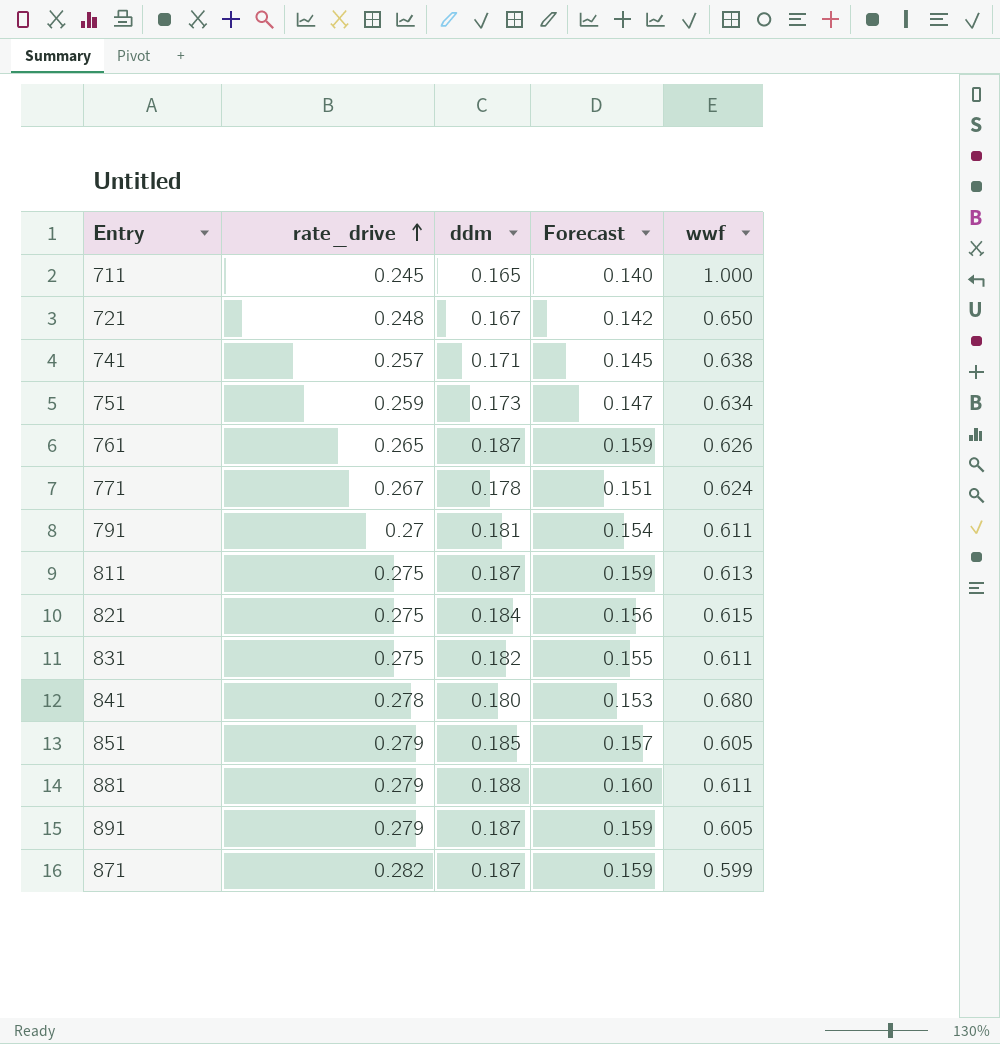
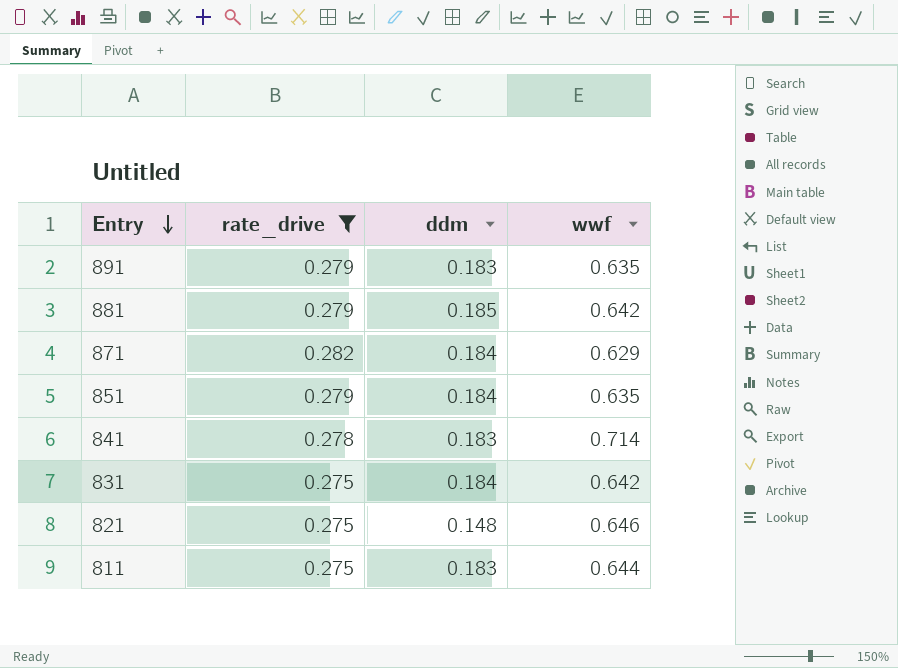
filter: none -> rate_drive >= 0.275
row order: rate_drive ascending -> Entry descending
column Forecast | formula: [ddm] * 0.85 -> none
891 | ddm: 0.187 -> 0.183
891 | wwf: 0.605 -> 0.635
881 | ddm: 0.188 -> 0.185
881 | wwf: 0.611 -> 0.642
871 | ddm: 0.187 -> 0.184
871 | wwf: 0.599 -> 0.629
851 | ddm: 0.185 -> 0.184
851 | wwf: 0.605 -> 0.635
841 | ddm: 0.180 -> 0.183
841 | wwf: 0.680 -> 0.714
831 | ddm: 0.182 -> 0.184
831 | wwf: 0.611 -> 0.642
821 | ddm: 0.184 -> 0.148
821 | wwf: 0.615 -> 0.646
811 | ddm: 0.187 -> 0.183
811 | wwf: 0.613 -> 0.644

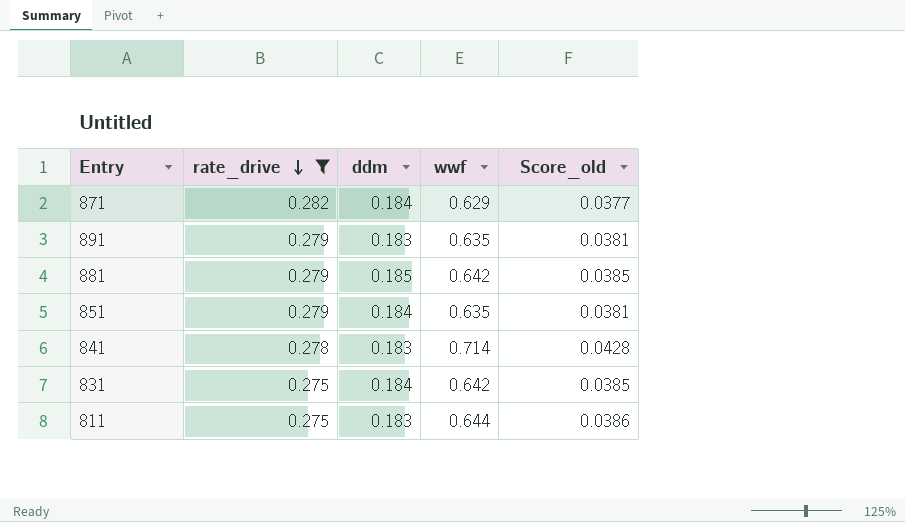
row order: Entry descending -> rate_drive descending
column Score_old | formula: none -> [wwf] * 0.06
row 821: 0.275 | 0.148 | 0.646 -> none

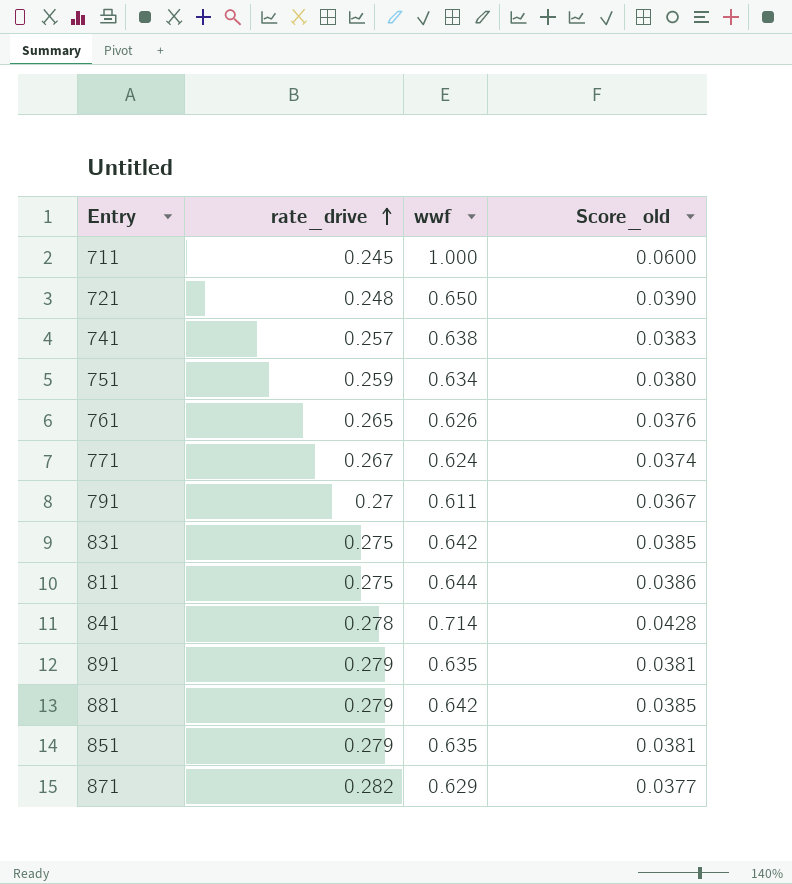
filter: rate_drive >= 0.275 -> none
row order: rate_drive descending -> rate_drive ascending
column ddm | position: 3 -> none

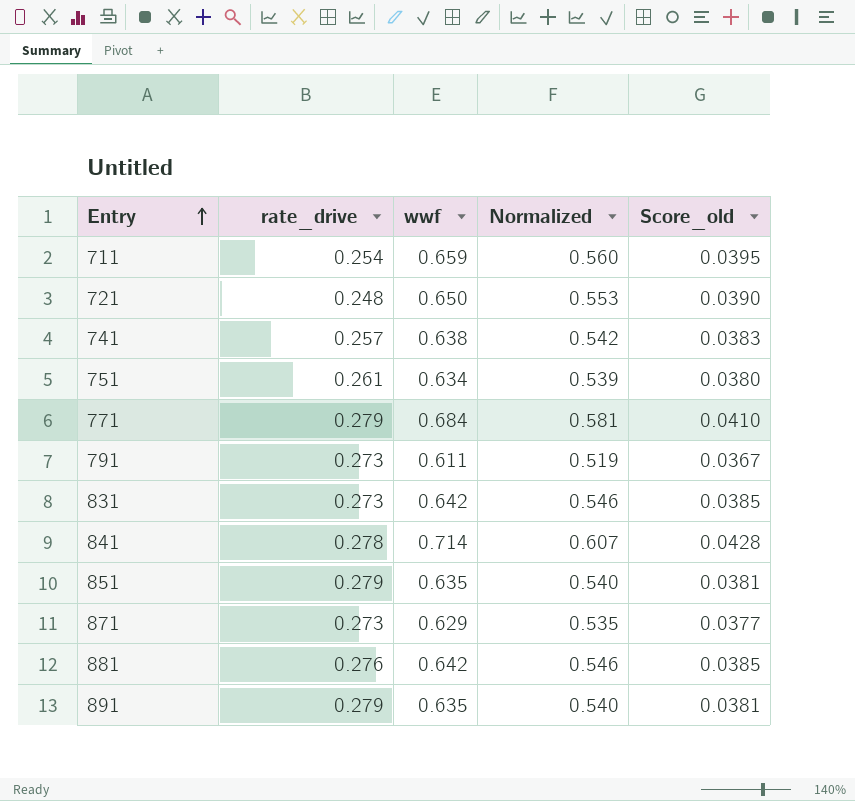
row order: rate_drive ascending -> Entry ascending
column Normalized | formula: none -> [wwf] * 0.85
row 761: 0.265 | 0.626 | 0.0376 -> none
row 811: 0.275 | 0.644 | 0.0386 -> none
711 | rate_drive: 0.245 -> 0.254
711 | wwf: 1.000 -> 0.659
711 | Score_old: 0.0600 -> 0.0395
751 | rate_drive: 0.259 -> 0.261
771 | rate_drive: 0.267 -> 0.279
771 | wwf: 0.624 -> 0.684
771 | Score_old: 0.0374 -> 0.0410
791 | rate_drive: 0.27 -> 0.273
831 | rate_drive: 0.275 -> 0.273
871 | rate_drive: 0.282 -> 0.273
881 | rate_drive: 0.279 -> 0.276

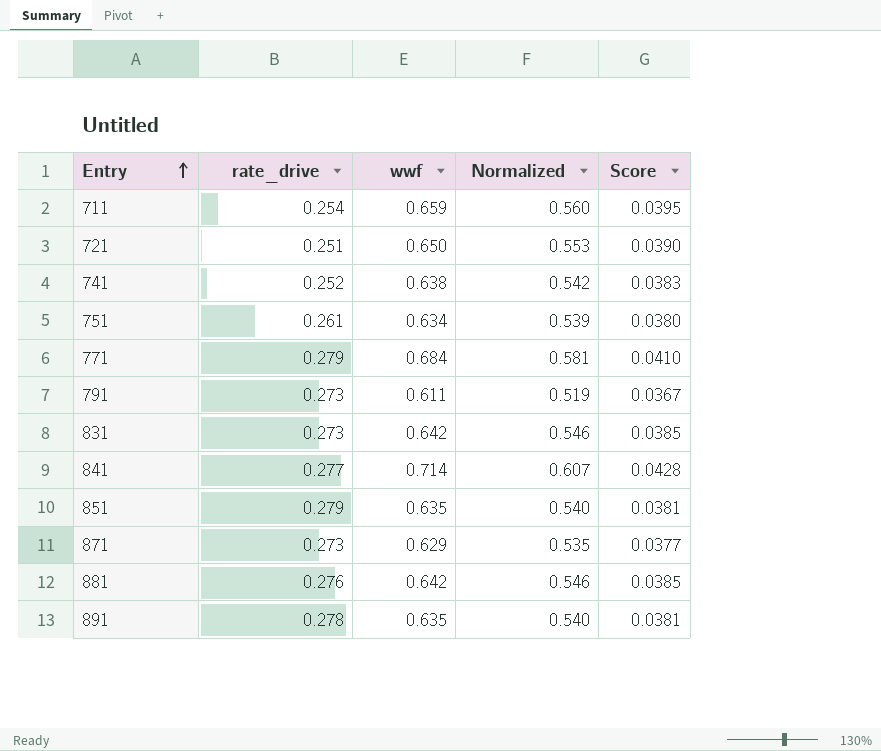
column name: Score_old -> Score
721 | rate_drive: 0.248 -> 0.251
741 | rate_drive: 0.257 -> 0.252
841 | rate_drive: 0.278 -> 0.277
891 | rate_drive: 0.279 -> 0.278

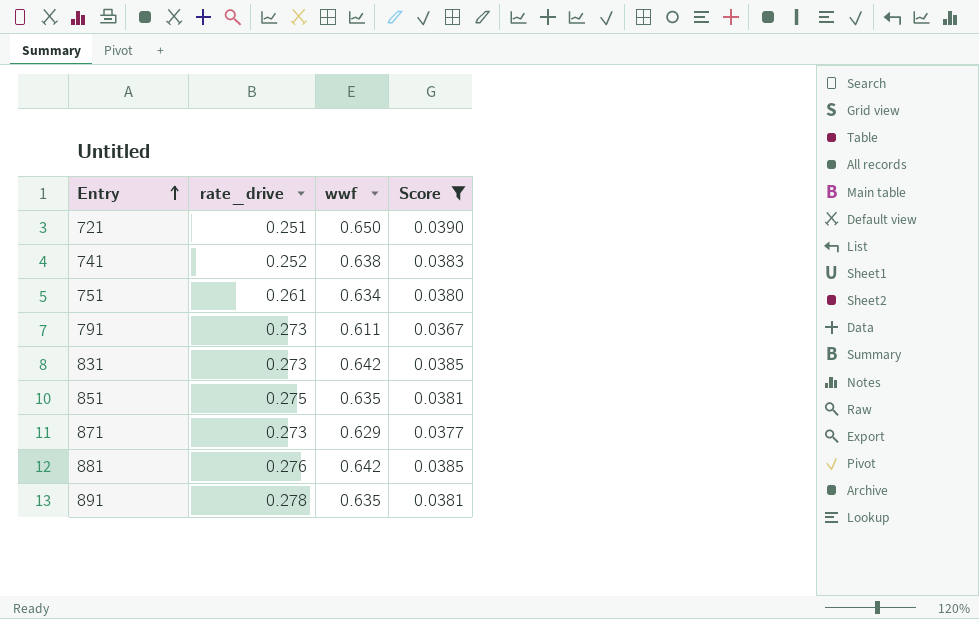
filter: none -> Score <= 0.0390
column Normalized | formula: [wwf] * 0.85 -> none
851 | rate_drive: 0.279 -> 0.275

